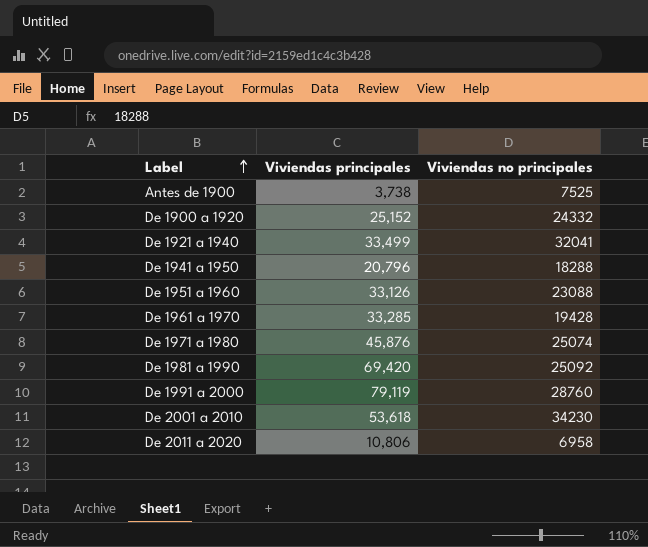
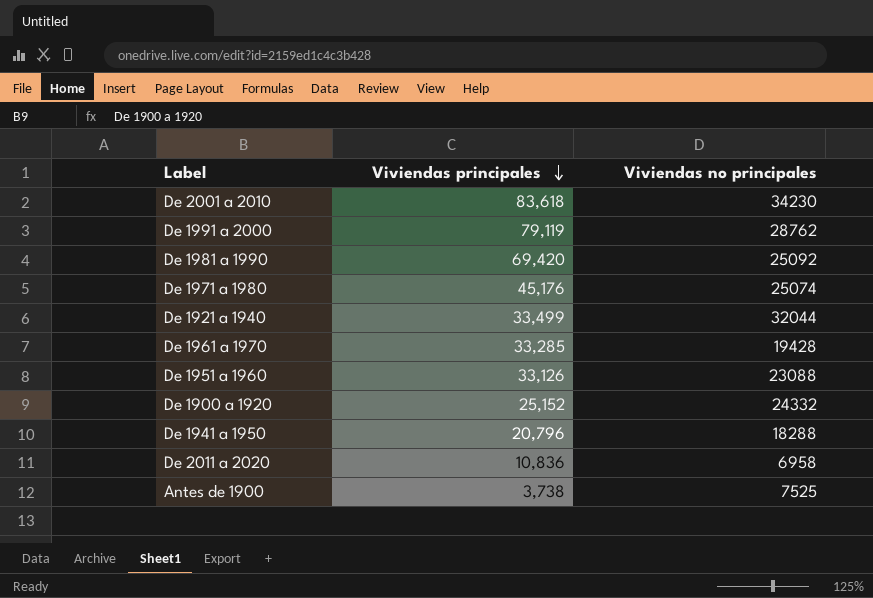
row order: Label ascending -> Viviendas principales descending
De 2001 a 2010 | Viviendas principales: 53,618 -> 83,618
De 1991 a 2000 | Viviendas no principales: 28760 -> 28762
De 1971 a 1980 | Viviendas principales: 45,876 -> 45,176
De 1921 a 1940 | Viviendas no principales: 32041 -> 32044
De 2011 a 2020 | Viviendas principales: 10,806 -> 10,836

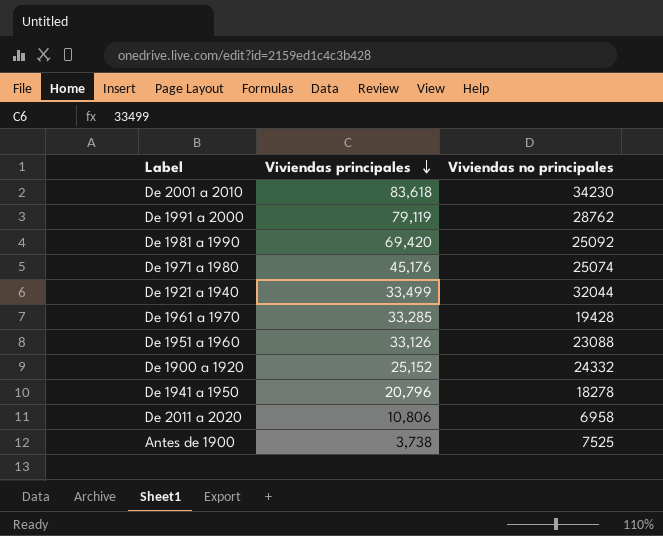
De 1941 a 1950 | Viviendas no principales: 18288 -> 18278
De 2011 a 2020 | Viviendas principales: 10,836 -> 10,806

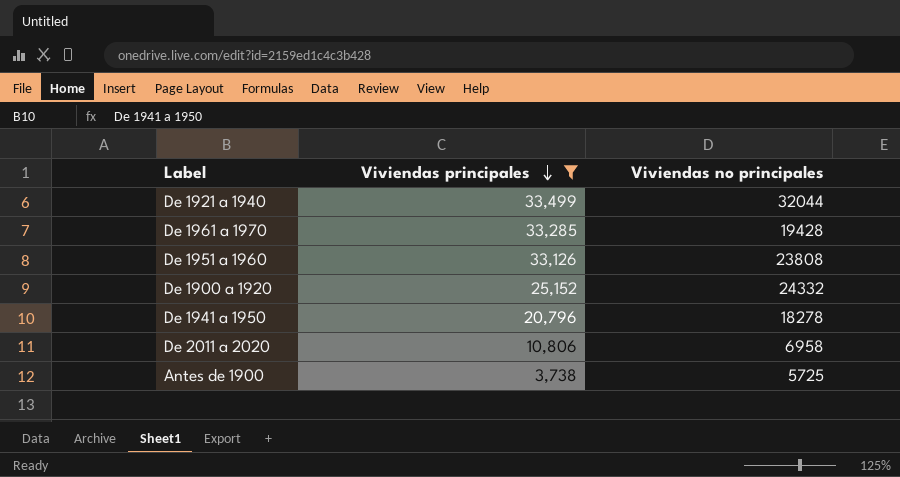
filter: none -> Viviendas principales <= 33,499
De 1951 a 1960 | Viviendas no principales: 23088 -> 23808
Antes de 1900 | Viviendas no principales: 7525 -> 5725

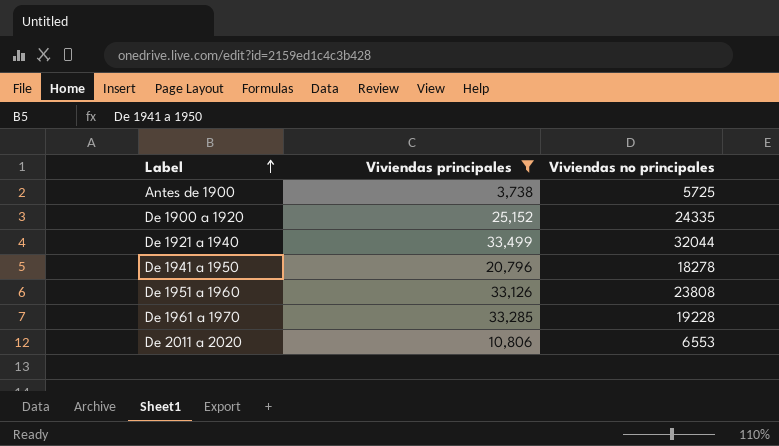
row order: Viviendas principales descending -> Label ascending
De 1900 a 1920 | Viviendas no principales: 24332 -> 24335
De 1961 a 1970 | Viviendas no principales: 19428 -> 19228
De 2011 a 2020 | Viviendas no principales: 6958 -> 6553

